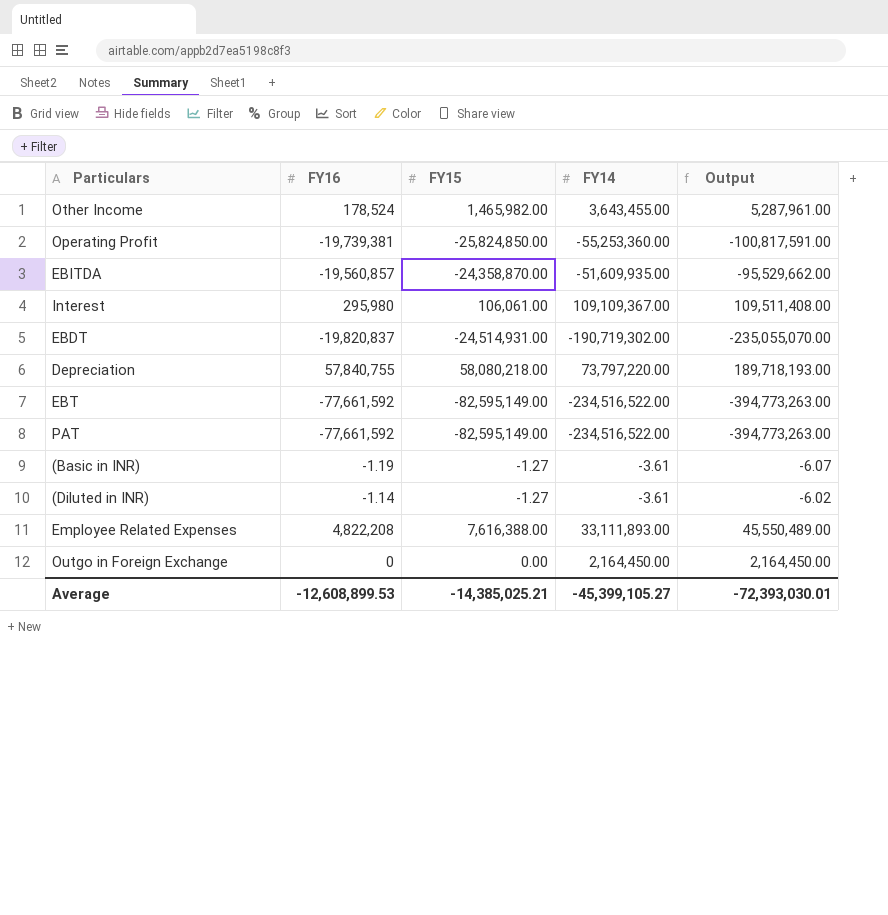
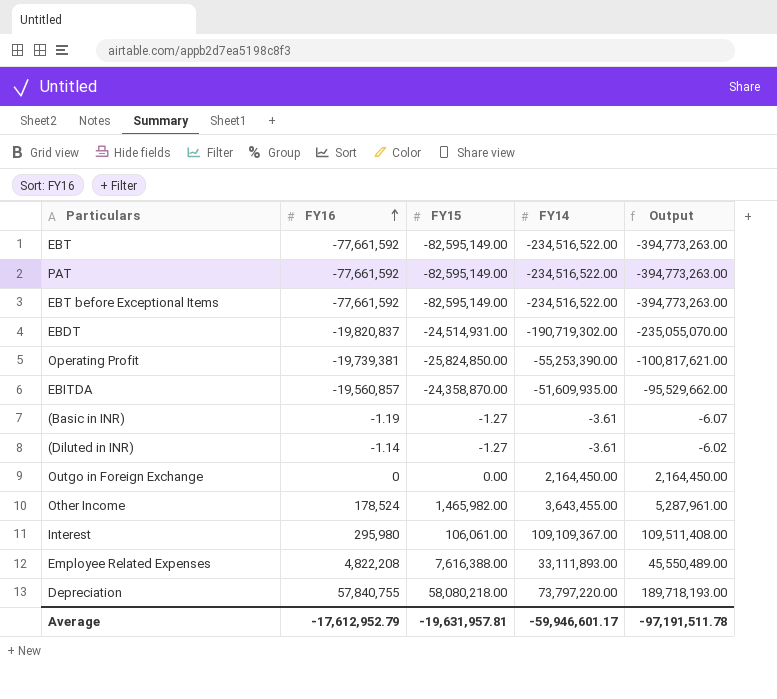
row order: none -> FY16 ascending
row EBT before Exceptional Items: none -> -77,661,592 | -82,595,149.00 | -234,516,522.00 | -394,773,263.00
Operating Profit | FY14: -55,253,360.00 -> -55,253,390.00
Operating Profit | Output: -100,817,591.00 -> -100,817,621.00
Average | FY16: -12,608,899.53 -> -17,612,952.79
Average | FY15: -14,385,025.21 -> -19,631,957.81
Average | FY14: -45,399,105.27 -> -59,946,601.17
Average | Output: -72,393,030.01 -> -97,191,511.78

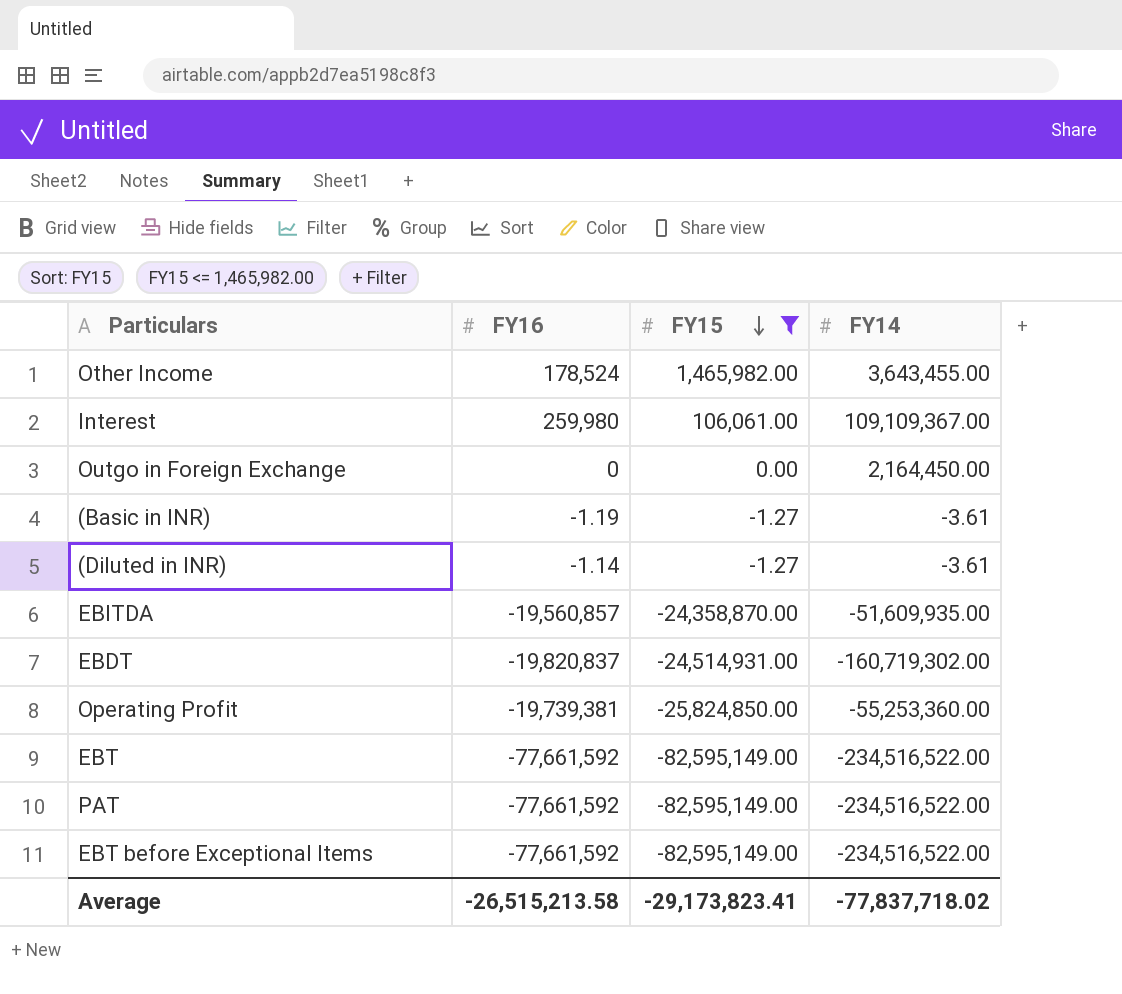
filter: none -> FY15 <= 1,465,982.00
row order: FY16 ascending -> FY15 descending
column Output | formula: [FY16] + [FY15] + [FY14] -> none
Interest | FY16: 295,980 -> 259,980
EBDT | FY14: -190,719,302.00 -> -160,719,302.00
Operating Profit | FY14: -55,253,390.00 -> -55,253,360.00
Average | FY16: -17,612,952.79 -> -26,515,213.58
Average | FY15: -19,631,957.81 -> -29,173,823.41
Average | FY14: -59,946,601.17 -> -77,837,718.02

